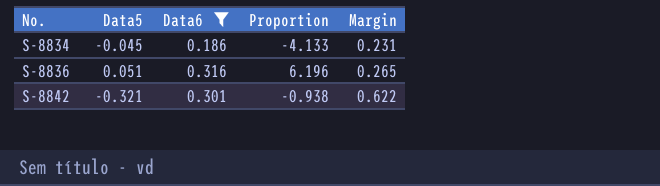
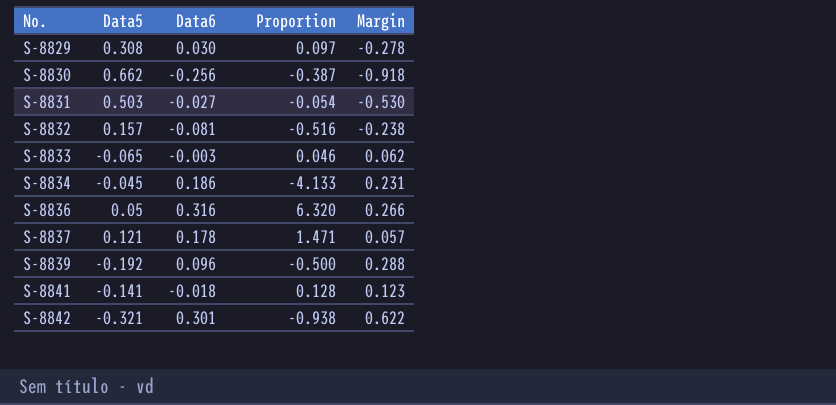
filter: Data6 >= 0.186 -> none
S-8836 | Data5: 0.051 -> 0.05
S-8836 | Proportion: 6.196 -> 6.320
S-8836 | Margin: 0.265 -> 0.266

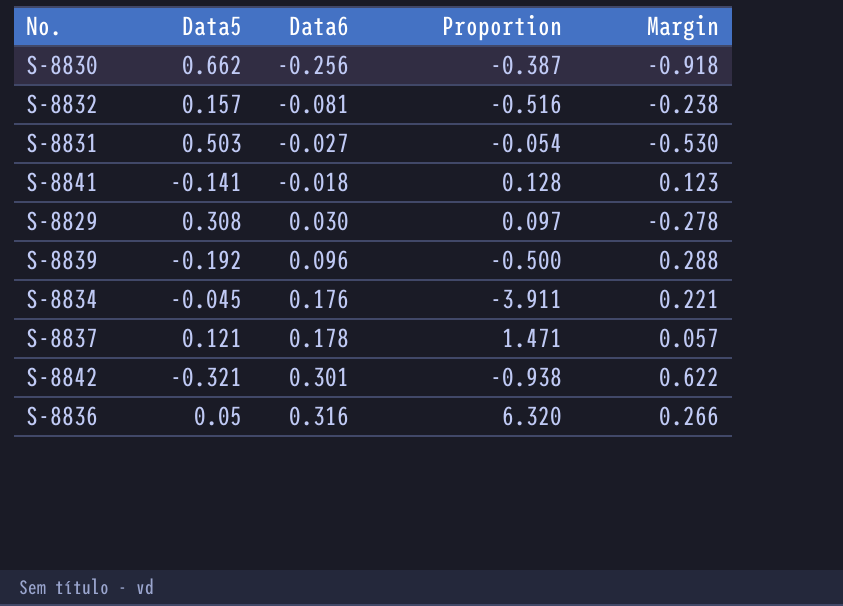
row order: No. ascending -> Data6 ascending
row S-8833: -0.065 | -0.003 | 0.046 | 0.062 -> none
S-8834 | Data6: 0.186 -> 0.176
S-8834 | Proportion: -4.133 -> -3.911
S-8834 | Margin: 0.231 -> 0.221

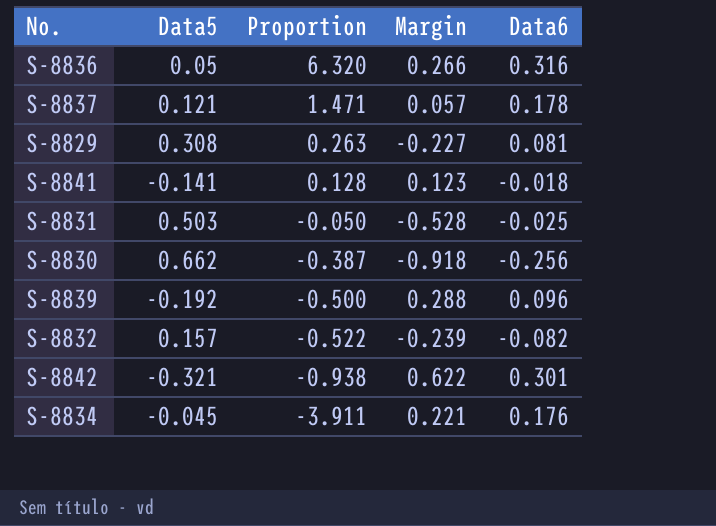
row order: Data6 ascending -> Proportion descending
column Data6 | position: 3 -> 5
S-8829 | Proportion: 0.097 -> 0.263
S-8829 | Margin: -0.278 -> -0.227
S-8829 | Data6: 0.030 -> 0.081
S-8831 | Proportion: -0.054 -> -0.050
S-8831 | Margin: -0.530 -> -0.528
S-8831 | Data6: -0.027 -> -0.025
S-8832 | Proportion: -0.516 -> -0.522
S-8832 | Margin: -0.238 -> -0.239
S-8832 | Data6: -0.081 -> -0.082

